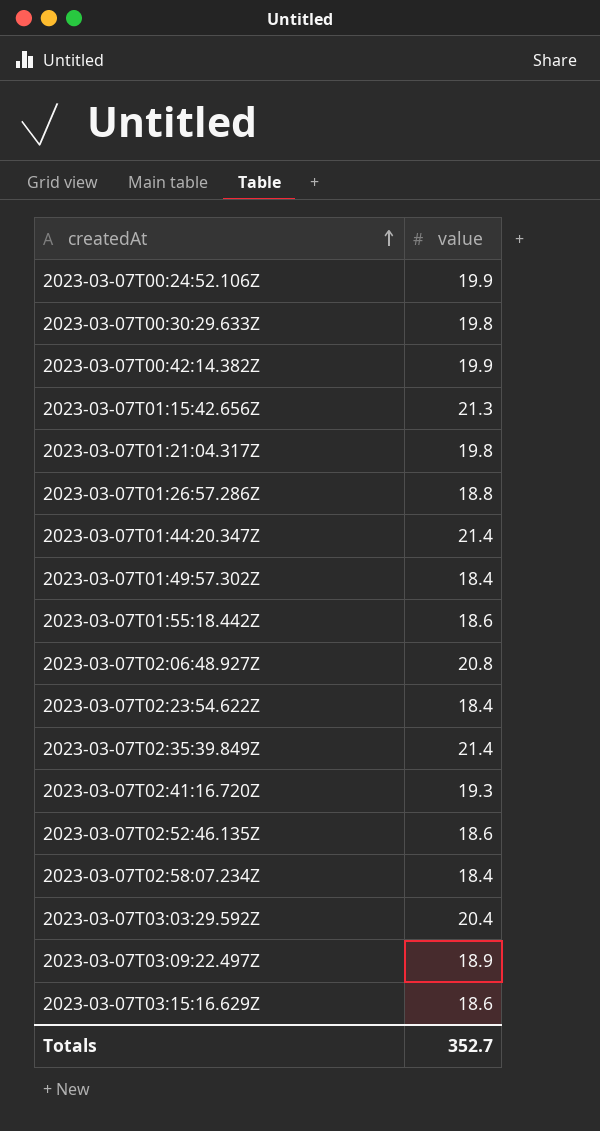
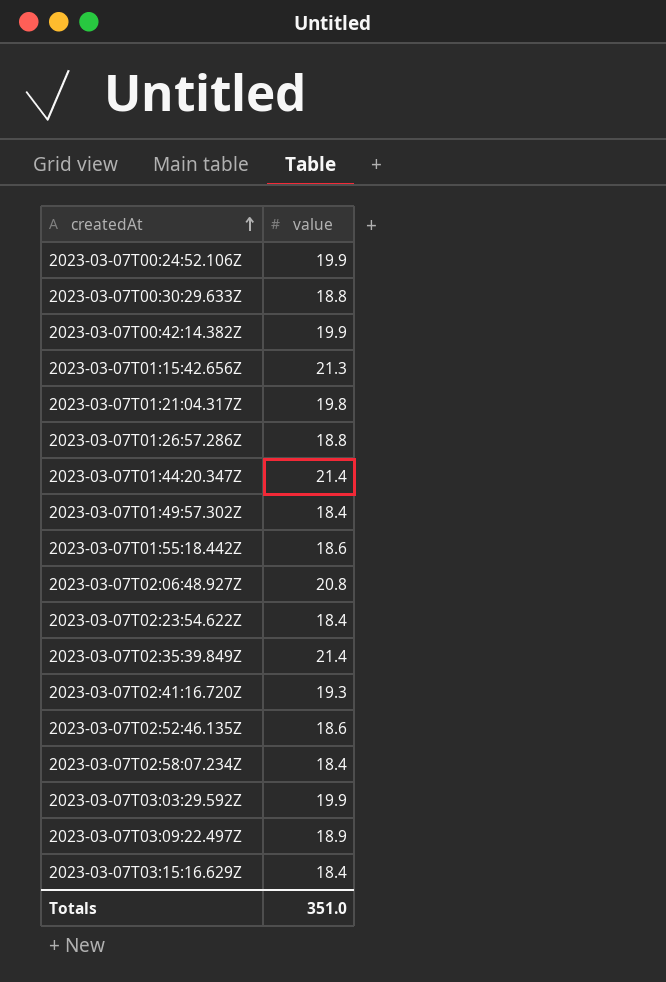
2023-03-07T00:30:29.633Z | value: 19.8 -> 18.8
2023-03-07T03:03:29.592Z | value: 20.4 -> 19.9
2023-03-07T03:15:16.629Z | value: 18.6 -> 18.4
Totals | value: 352.7 -> 351.0

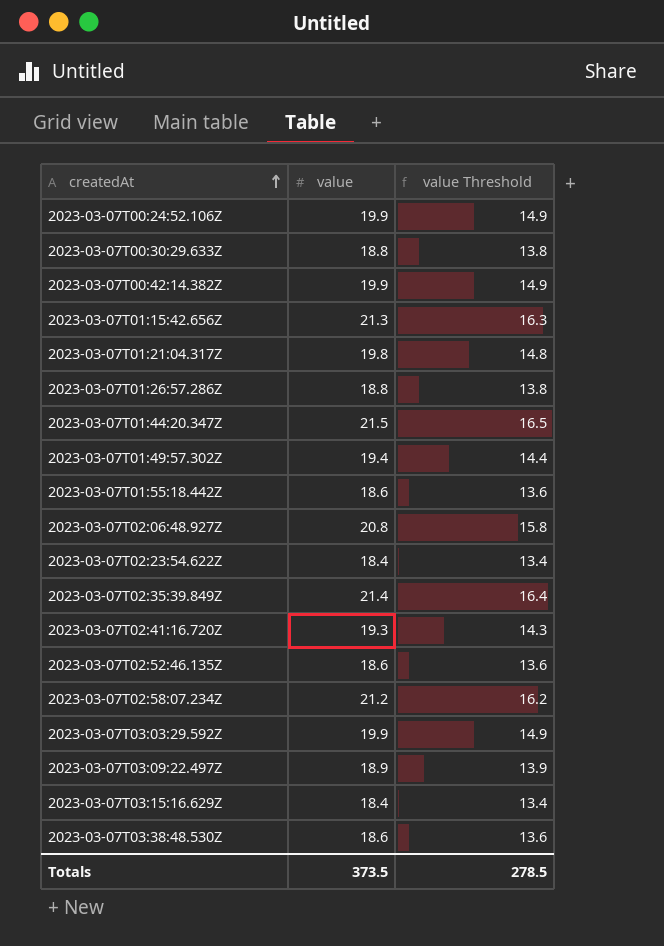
column value Threshold | formula: none -> [value] - 5
2023-03-07T01:44:20.347Z | value: 21.4 -> 21.5
2023-03-07T01:49:57.302Z | value: 18.4 -> 19.4
2023-03-07T02:58:07.234Z | value: 18.4 -> 21.2
row 2023-03-07T03:38:48.530Z: none -> 18.6 | 13.6
Totals | value: 351.0 -> 373.5

